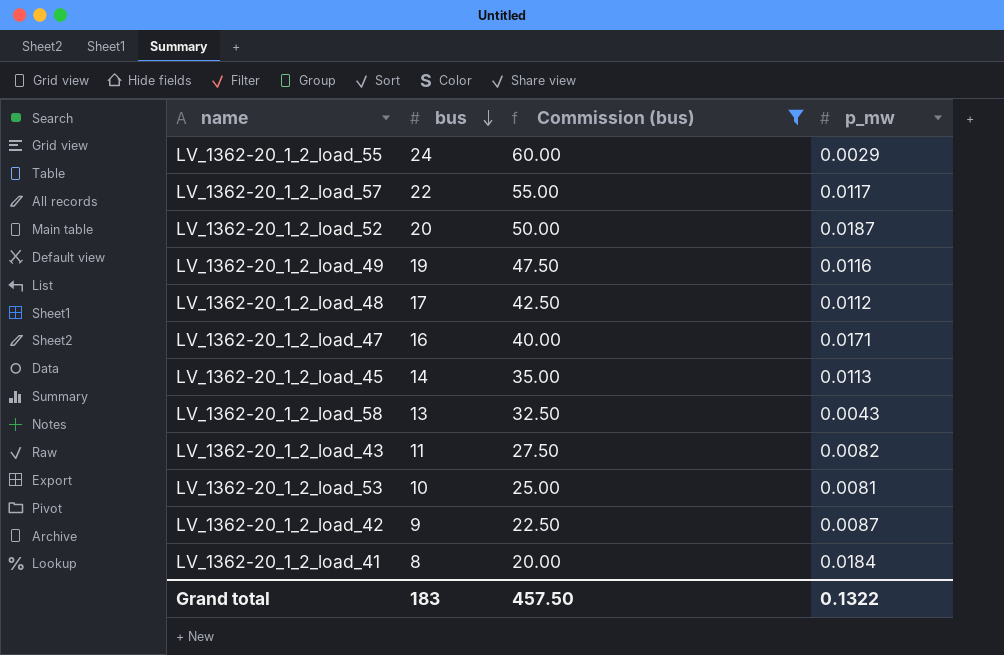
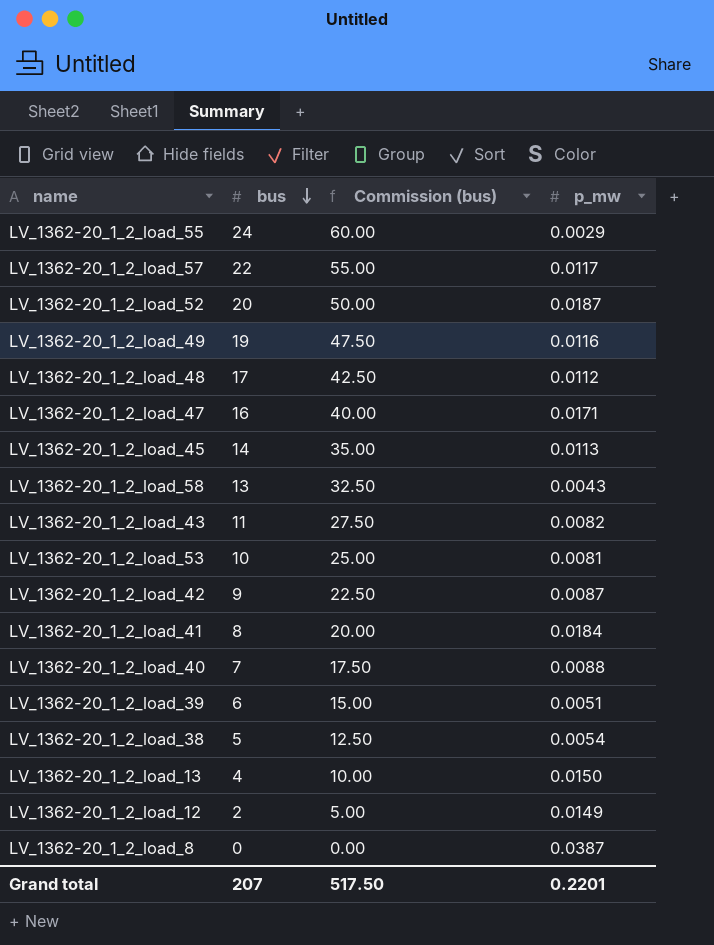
filter: Commission (bus) >= 20.00 -> none
Grand total | bus: 183 -> 207
Grand total | Commission (bus): 457.50 -> 517.50
Grand total | p_mw: 0.1322 -> 0.2201

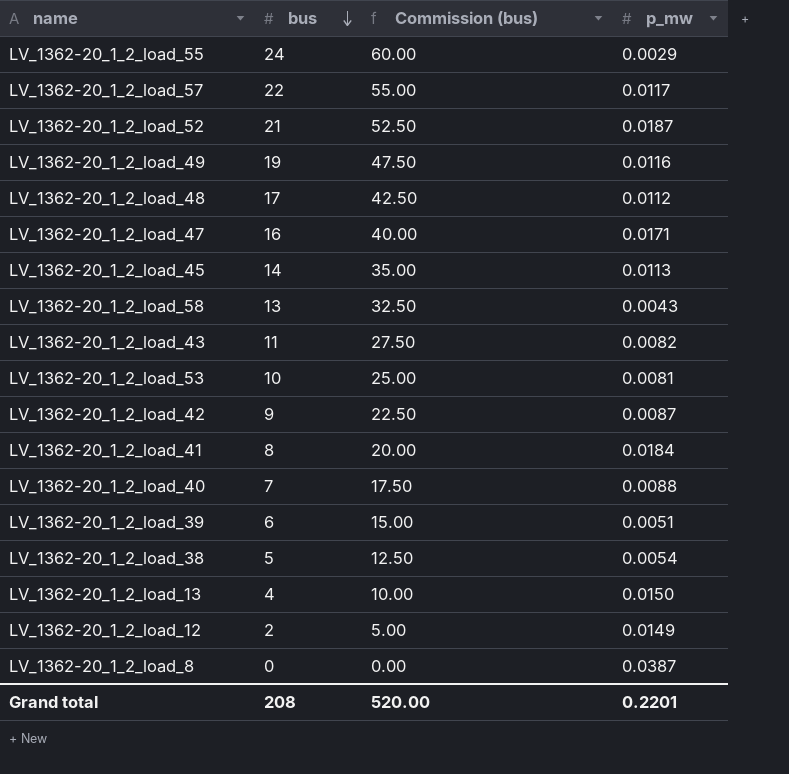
LV_1362-20_1_2_load_52 | bus: 20 -> 21
LV_1362-20_1_2_load_52 | Commission (bus): 50.00 -> 52.50
Grand total | bus: 207 -> 208
Grand total | Commission (bus): 517.50 -> 520.00

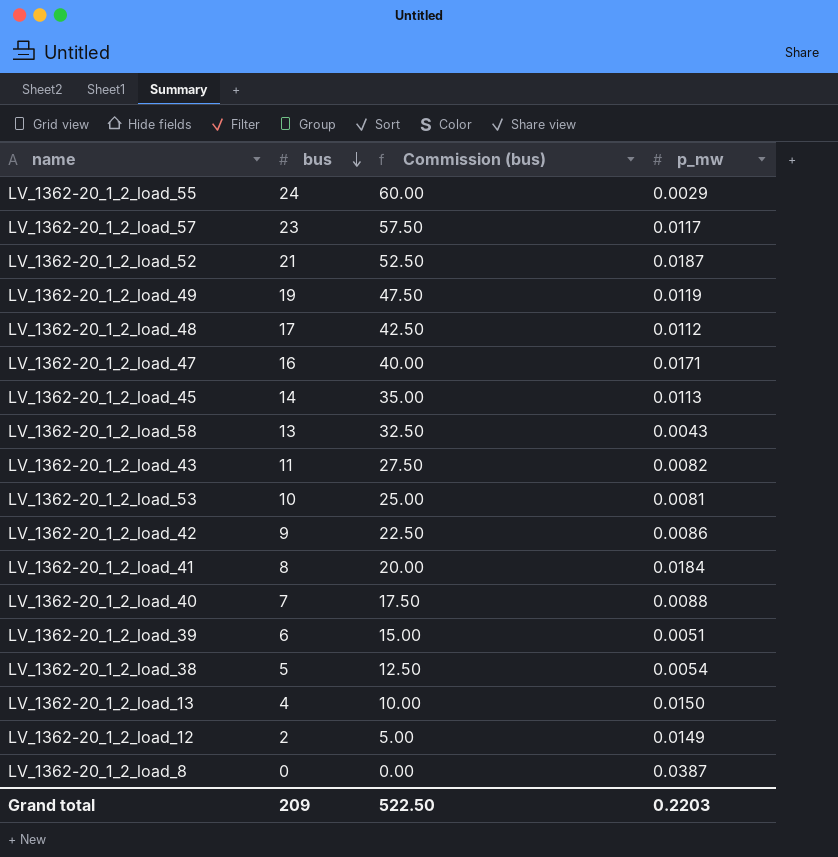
LV_1362-20_1_2_load_57 | bus: 22 -> 23
LV_1362-20_1_2_load_57 | Commission (bus): 55.00 -> 57.50
LV_1362-20_1_2_load_49 | p_mw: 0.0116 -> 0.0119
LV_1362-20_1_2_load_42 | p_mw: 0.0087 -> 0.0086
Grand total | bus: 208 -> 209
Grand total | Commission (bus): 520.00 -> 522.50
Grand total | p_mw: 0.2201 -> 0.2203

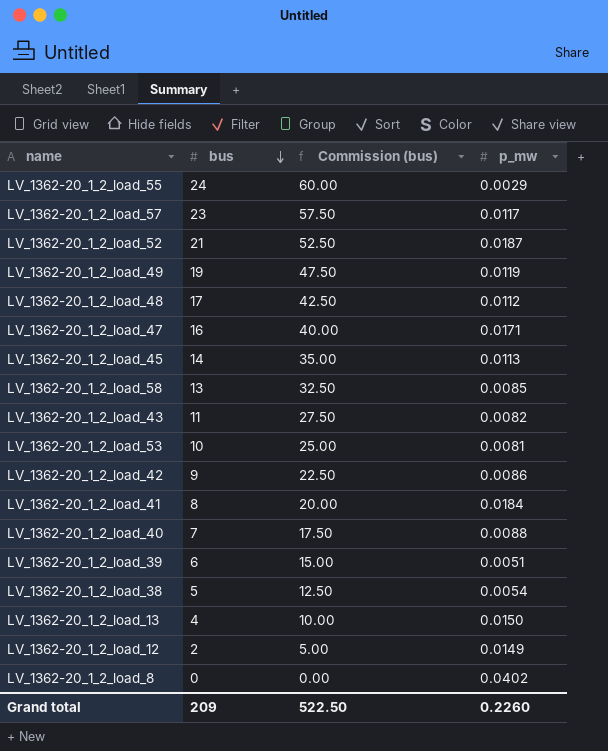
LV_1362-20_1_2_load_58 | p_mw: 0.0043 -> 0.0085
LV_1362-20_1_2_load_8 | p_mw: 0.0387 -> 0.0402
Grand total | p_mw: 0.2203 -> 0.2260

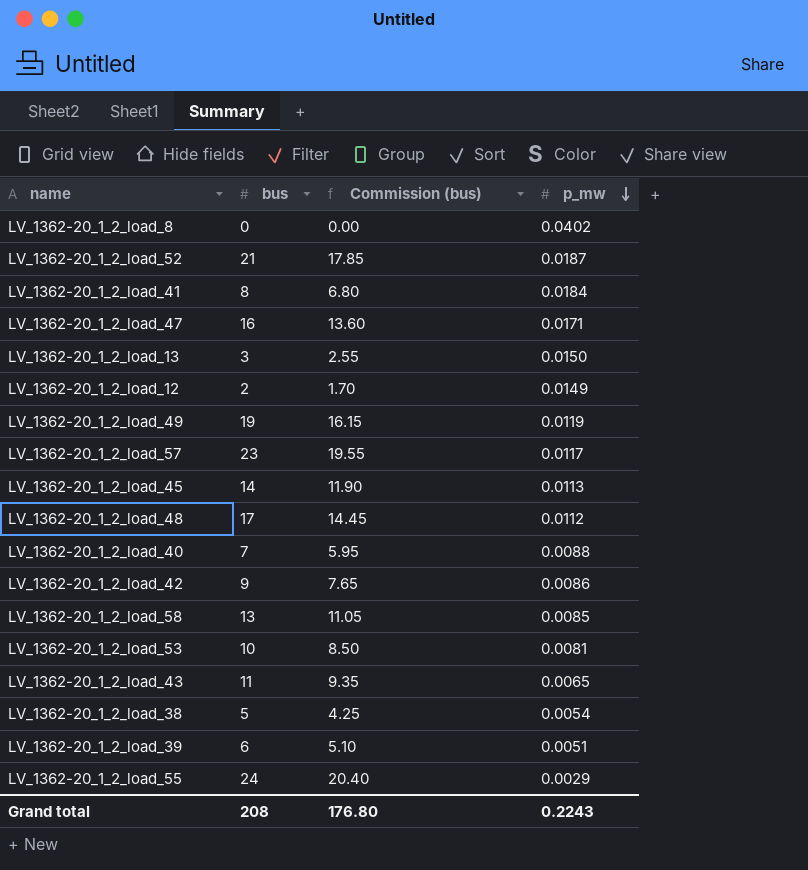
row order: bus descending -> p_mw descending
column Commission (bus) | formula: [bus] * 2.5 -> [bus] * 0.85
LV_1362-20_1_2_load_13 | bus: 4 -> 3
LV_1362-20_1_2_load_43 | p_mw: 0.0082 -> 0.0065
Grand total | bus: 209 -> 208
Grand total | Commission (bus): 522.50 -> 176.80
Grand total | p_mw: 0.2260 -> 0.2243

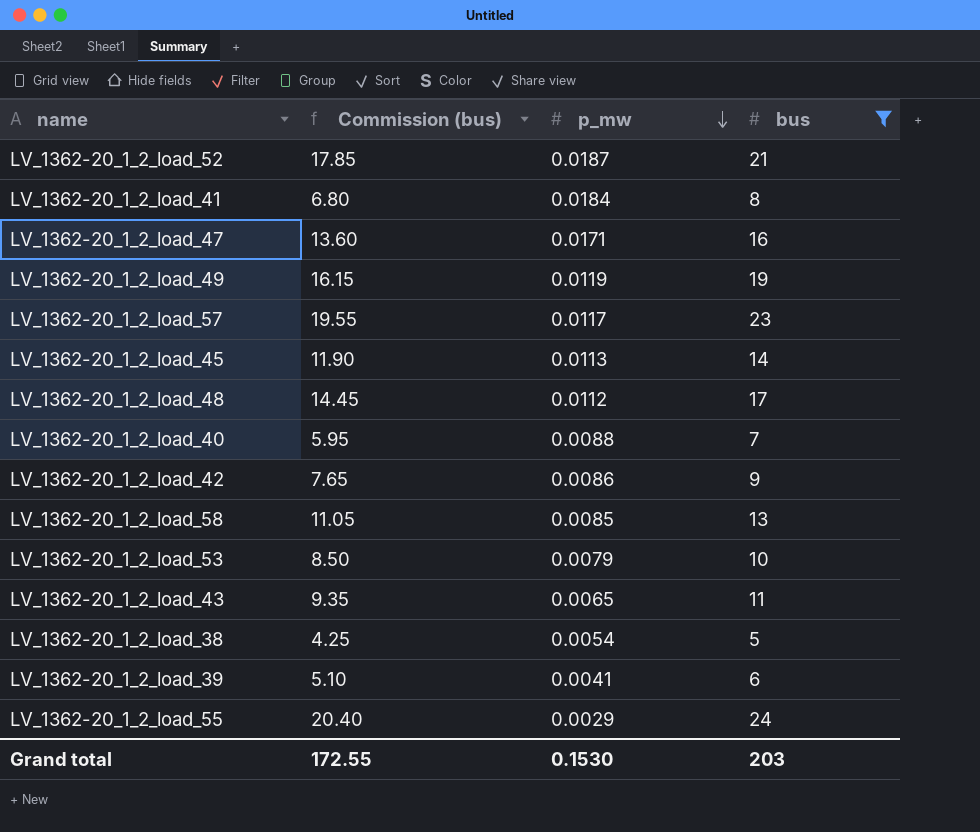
filter: none -> bus >= 5
column bus | position: 2 -> 4
LV_1362-20_1_2_load_53 | p_mw: 0.0081 -> 0.0079
LV_1362-20_1_2_load_39 | p_mw: 0.0051 -> 0.0041
Grand total | Commission (bus): 176.80 -> 172.55
Grand total | p_mw: 0.2243 -> 0.1530
Grand total | bus: 208 -> 203

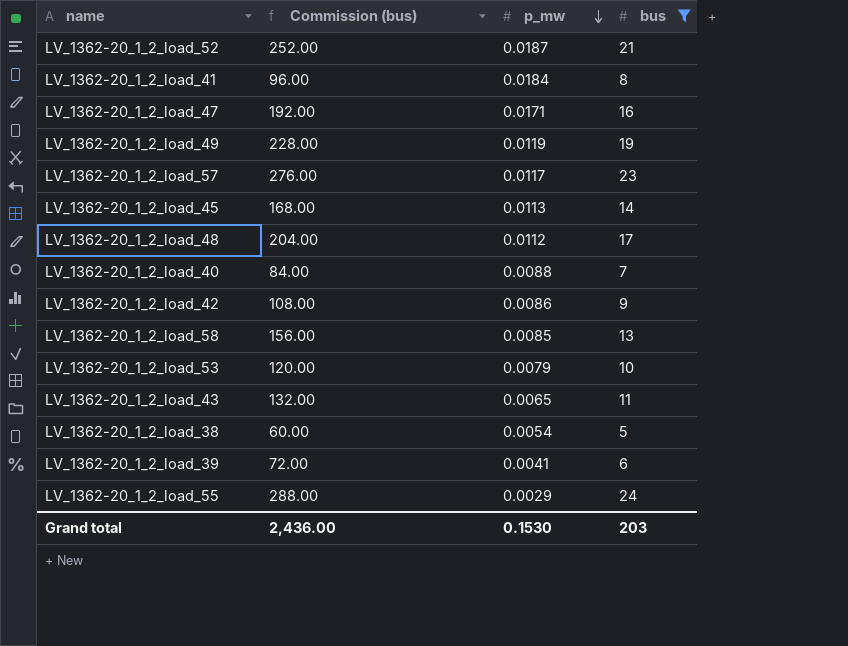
column Commission (bus) | formula: [bus] * 0.85 -> [bus] * 12
Grand total | Commission (bus): 172.55 -> 2,436.00

